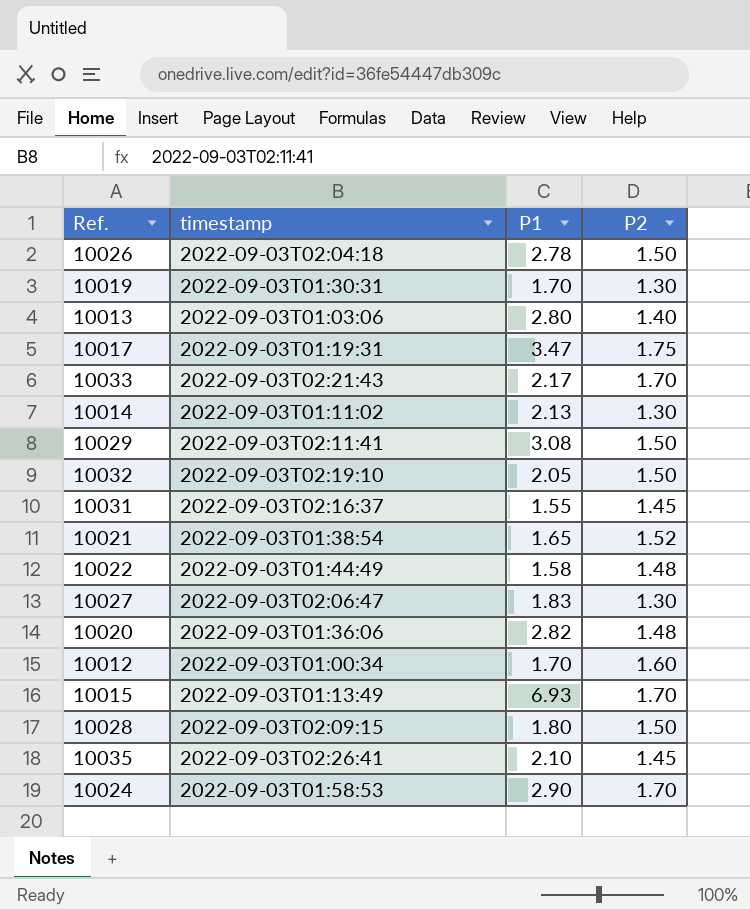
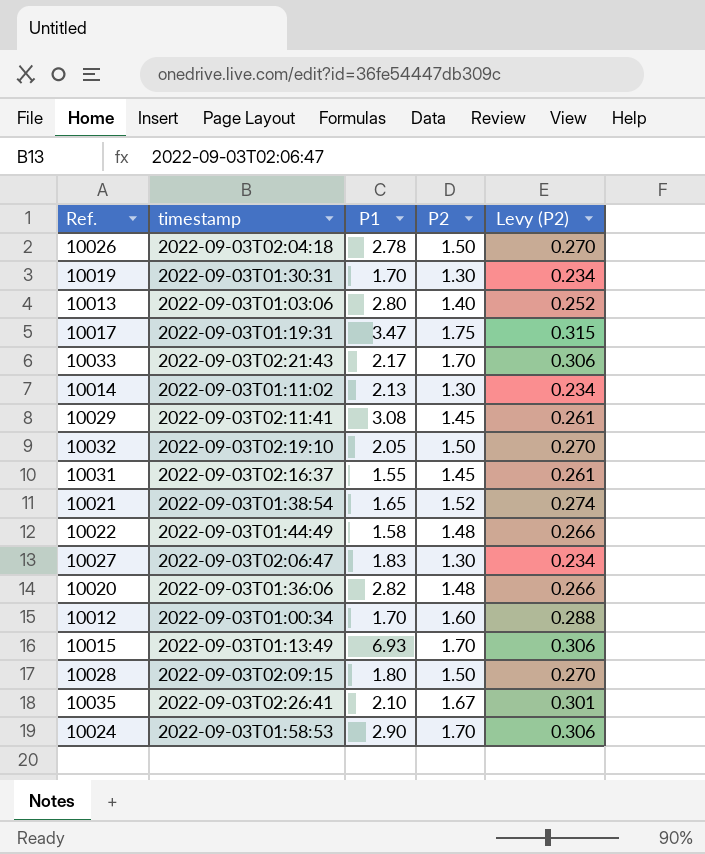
column Levy (P2) | formula: none -> [P2] * 0.18
10029 | P2: 1.50 -> 1.45
10035 | P2: 1.45 -> 1.67

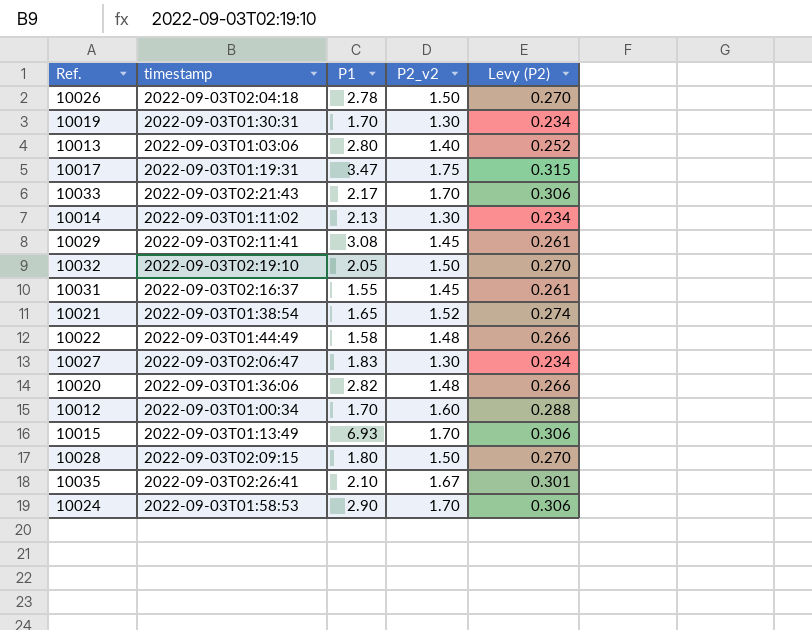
column name: P2 -> P2_v2

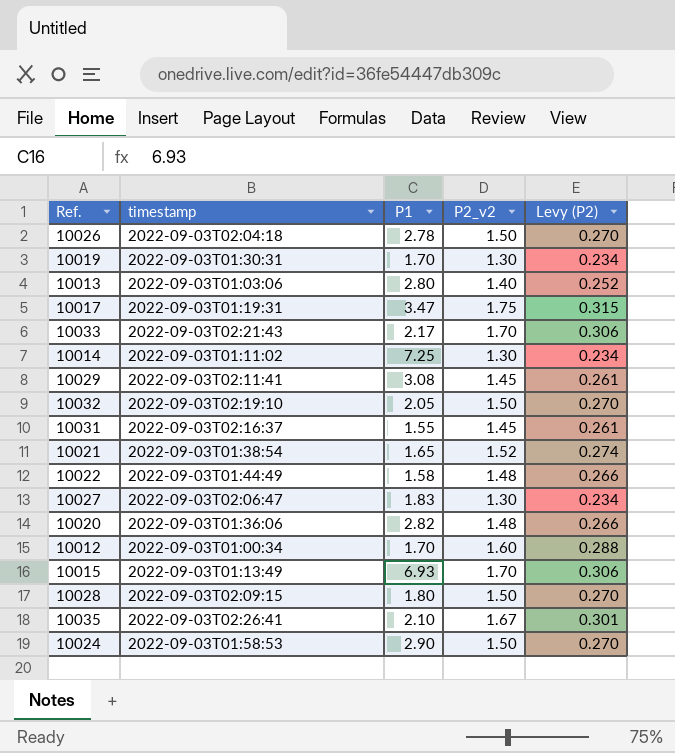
10014 | P1: 2.13 -> 7.25
10024 | P2_v2: 1.70 -> 1.50
10024 | Levy (P2): 0.306 -> 0.270

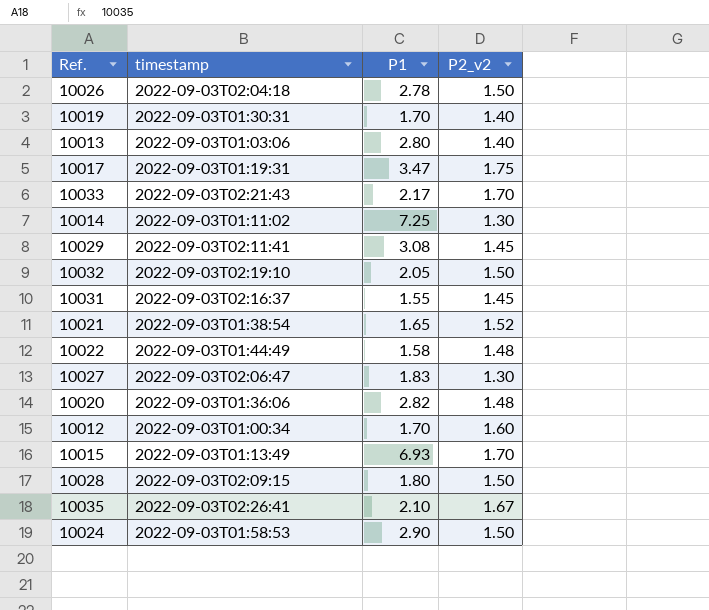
column Levy (P2) | formula: [P2_v2] * 0.18 -> none
10019 | P2_v2: 1.30 -> 1.40

